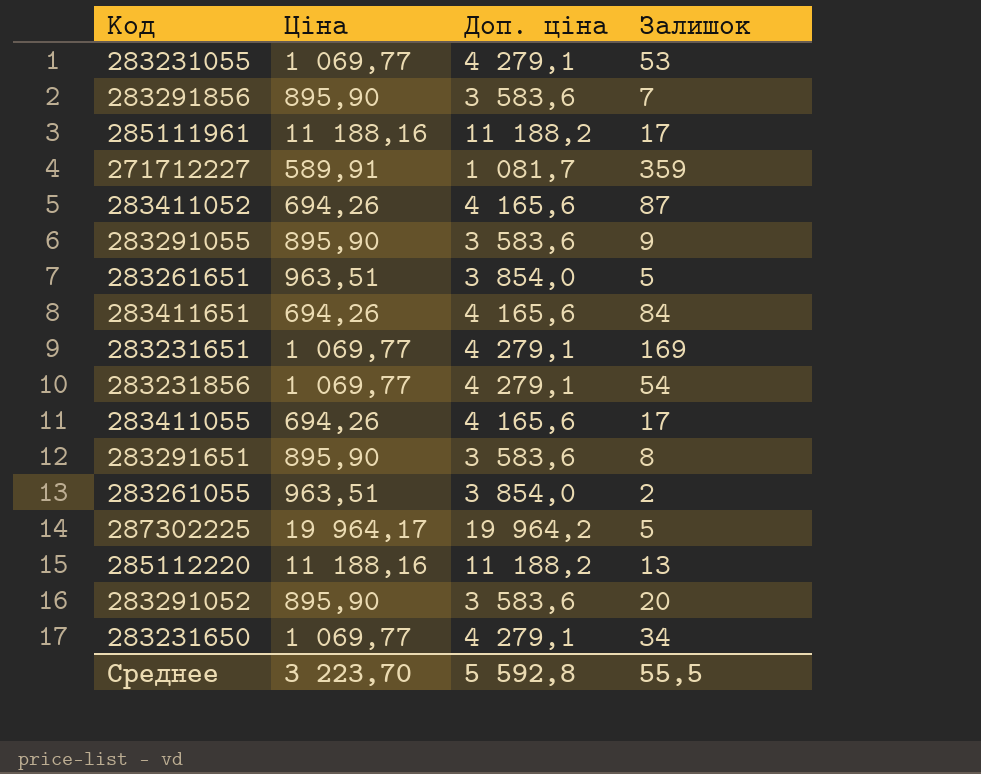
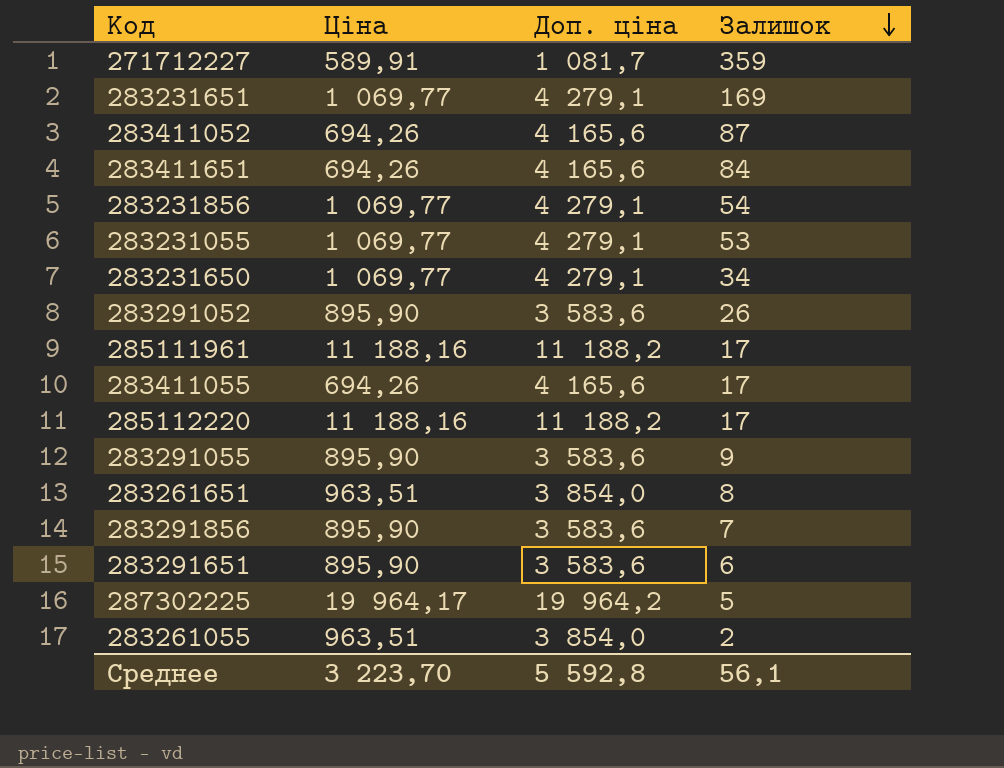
row order: none -> Залишок descending
283291052 | Залишок: 20 -> 26
285112220 | Залишок: 13 -> 17
283261651 | Залишок: 5 -> 8
283291651 | Залишок: 8 -> 6
Среднее | Залишок: 55,5 -> 56,1

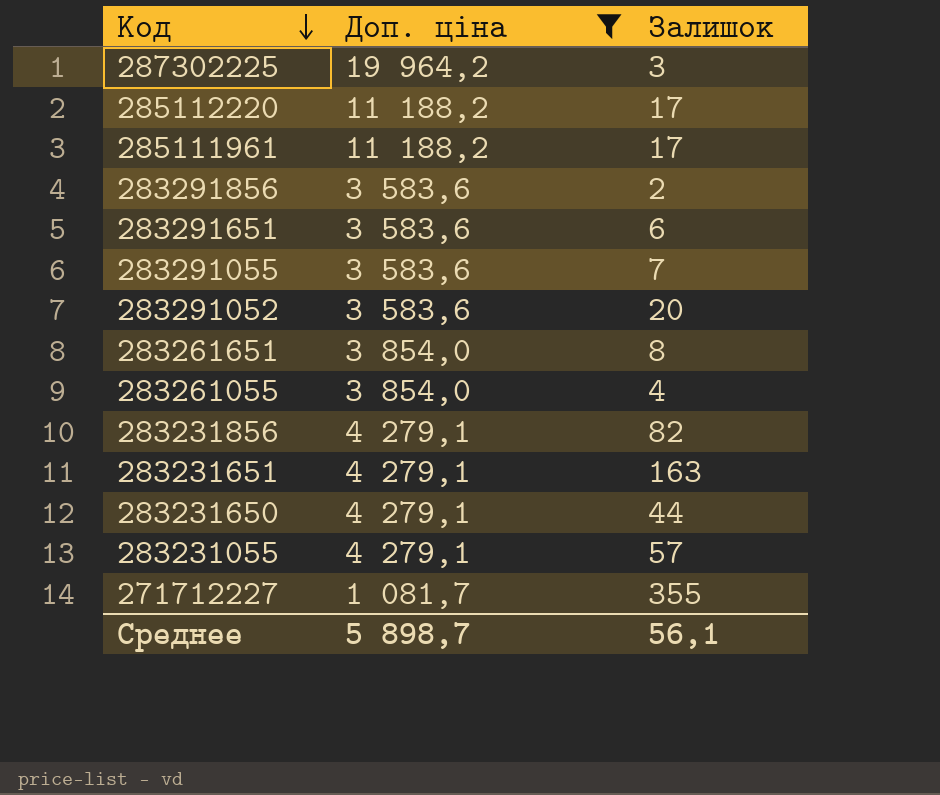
filter: none -> Доп. ціна != 4 165,6
row order: Залишок descending -> Код descending
column Ціна | position: 2 -> none
287302225 | Залишок: 5 -> 3
283291856 | Залишок: 7 -> 2
283291055 | Залишок: 9 -> 7
283291052 | Залишок: 26 -> 20
283261055 | Залишок: 2 -> 4
283231856 | Залишок: 54 -> 82
283231651 | Залишок: 169 -> 163
283231650 | Залишок: 34 -> 44
283231055 | Залишок: 53 -> 57
271712227 | Залишок: 359 -> 355
Среднее | Доп. ціна: 5 592,8 -> 5 898,7

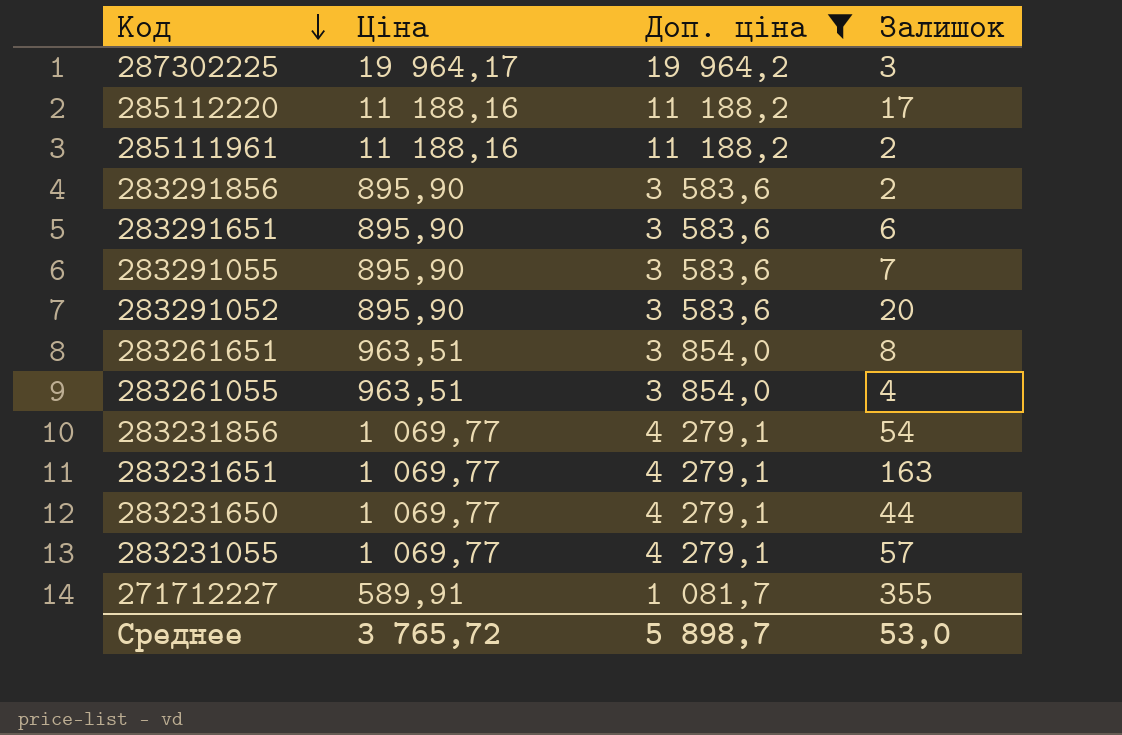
column Ціна | position: none -> 2
285111961 | Залишок: 17 -> 2
283231856 | Залишок: 82 -> 54
Среднее | Залишок: 56,1 -> 53,0

